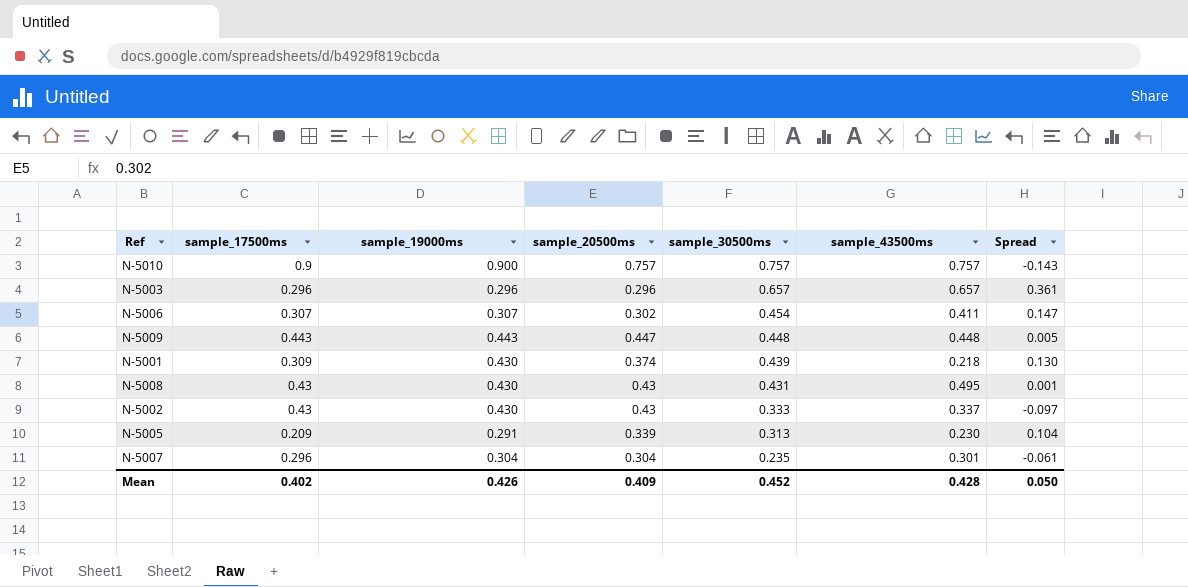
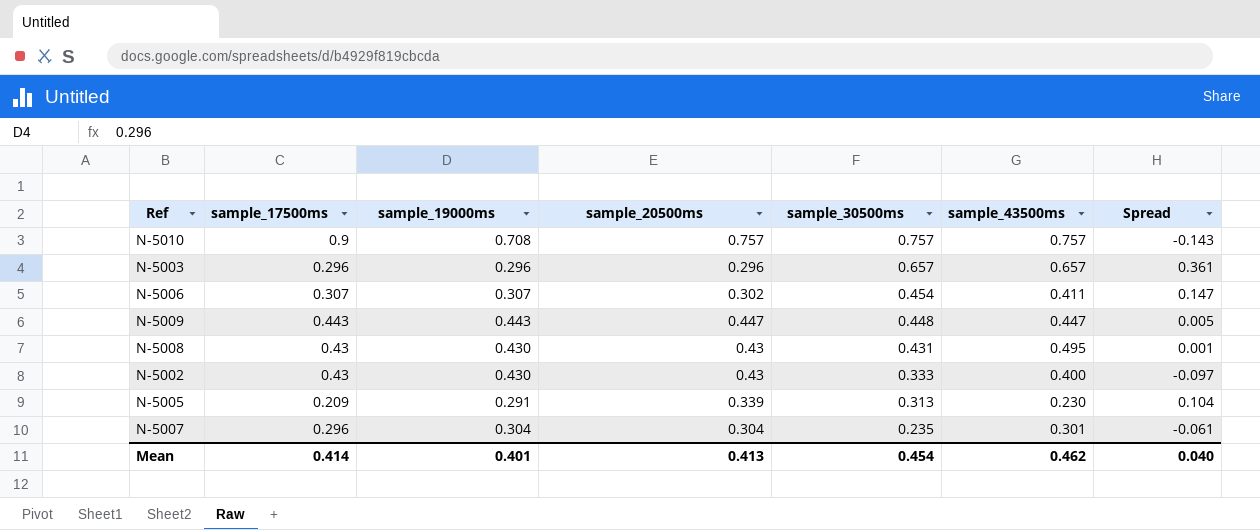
row N-5001: 0.309 | 0.430 | 0.374 | 0.439 | 0.218 | 0.130 -> none
N-5010 | sample_19000ms: 0.900 -> 0.708
N-5009 | sample_43500ms: 0.448 -> 0.447
N-5002 | sample_43500ms: 0.337 -> 0.400
Mean | sample_17500ms: 0.402 -> 0.414
Mean | sample_19000ms: 0.426 -> 0.401
Mean | sample_20500ms: 0.409 -> 0.413
Mean | sample_30500ms: 0.452 -> 0.454
Mean | sample_43500ms: 0.428 -> 0.462
Mean | Spread: 0.050 -> 0.040

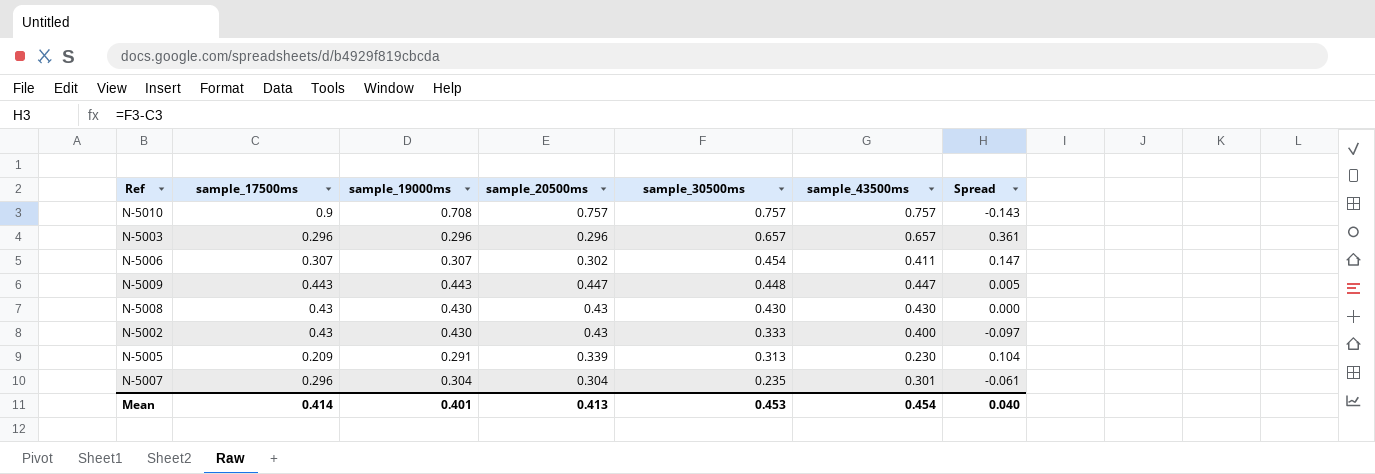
N-5008 | sample_30500ms: 0.431 -> 0.430
N-5008 | sample_43500ms: 0.495 -> 0.430
N-5008 | Spread: 0.001 -> 0.000
Mean | sample_30500ms: 0.454 -> 0.453
Mean | sample_43500ms: 0.462 -> 0.454

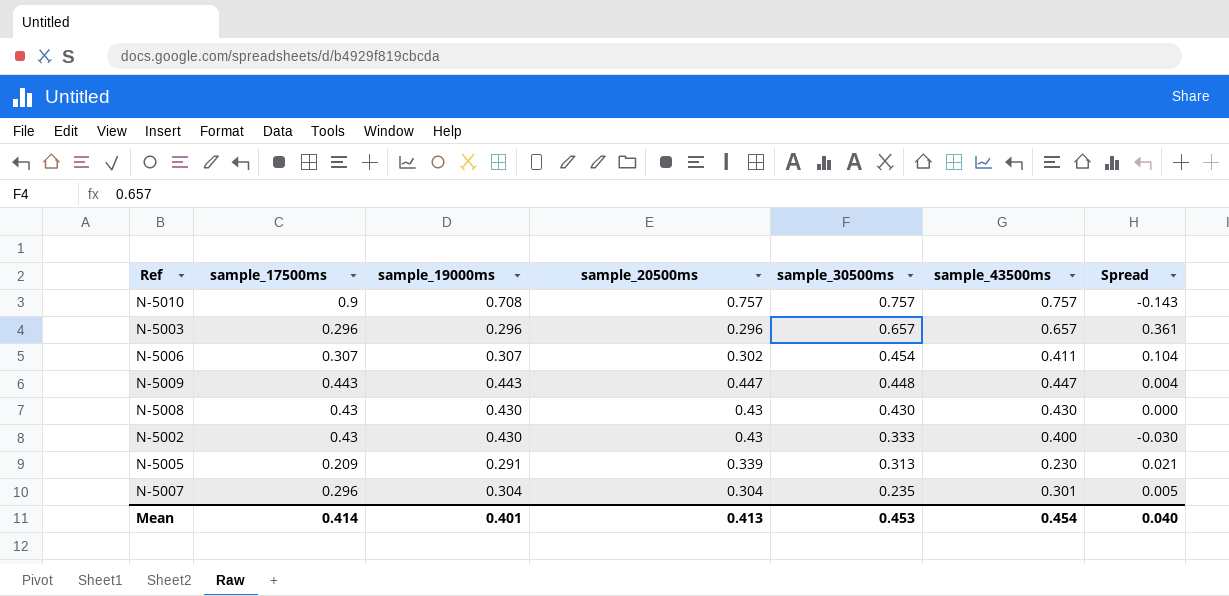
column Spread | formula: [sample_30500ms] - [sample_17500ms] -> [sample_43500ms] - [sample_17500ms]

